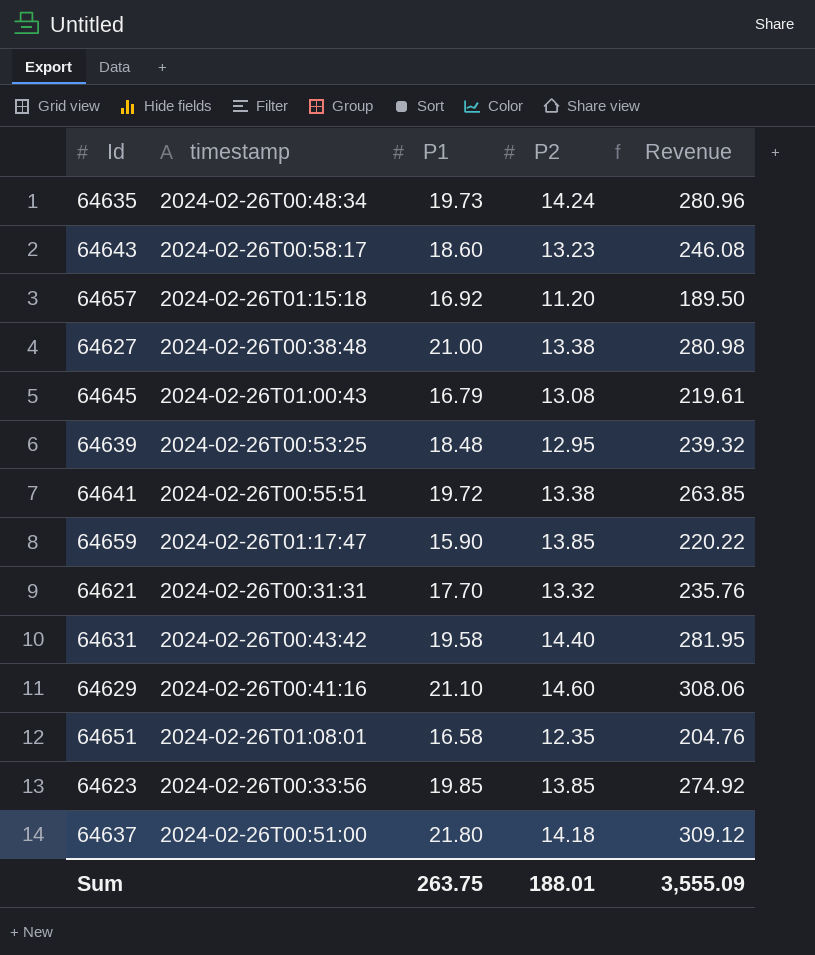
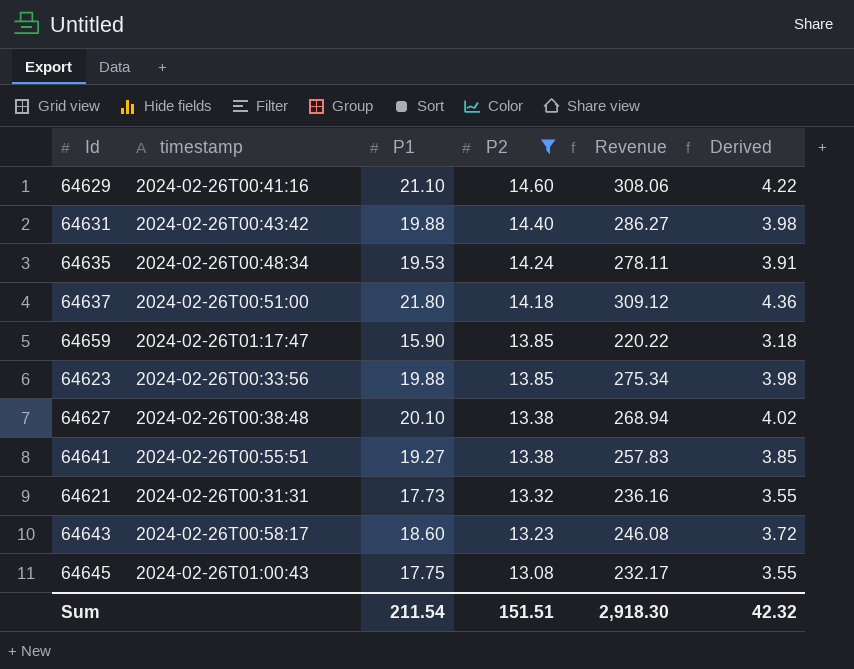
filter: none -> P2 >= 13.08
row order: none -> P2 descending
column Derived | formula: none -> [P1] * 0.2
64631 | P1: 19.58 -> 19.88
64631 | Revenue: 281.95 -> 286.27
64635 | P1: 19.73 -> 19.53
64635 | Revenue: 280.96 -> 278.11
64623 | P1: 19.85 -> 19.88
64623 | Revenue: 274.92 -> 275.34
64627 | P1: 21.00 -> 20.10
64627 | Revenue: 280.98 -> 268.94
64641 | P1: 19.72 -> 19.27
64641 | Revenue: 263.85 -> 257.83
64621 | P1: 17.70 -> 17.73
64621 | Revenue: 235.76 -> 236.16
64645 | P1: 16.79 -> 17.75
64645 | Revenue: 219.61 -> 232.17
Sum | P1: 263.75 -> 211.54
Sum | P2: 188.01 -> 151.51
Sum | Revenue: 3,555.09 -> 2,918.30

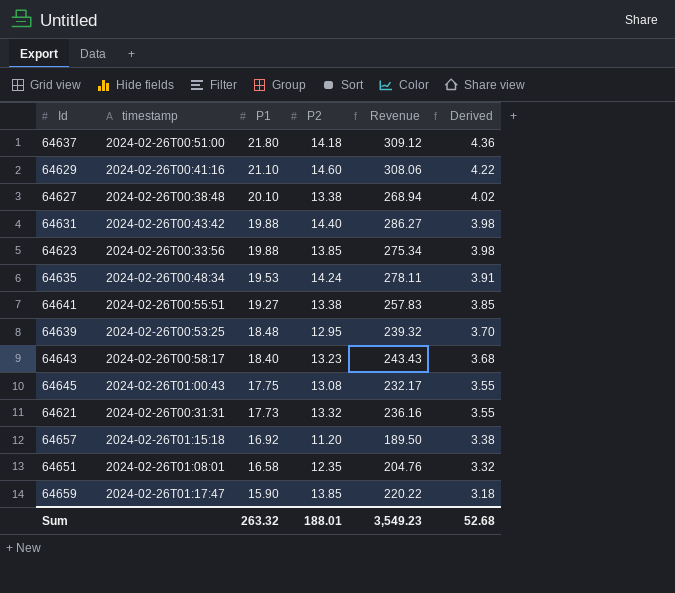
filter: P2 >= 13.08 -> none
row order: P2 descending -> P1 descending
64643 | P1: 18.60 -> 18.40
64643 | Revenue: 246.08 -> 243.43
64643 | Derived: 3.72 -> 3.68
Sum | P1: 211.54 -> 263.32
Sum | P2: 151.51 -> 188.01
Sum | Revenue: 2,918.30 -> 3,549.23
Sum | Derived: 42.32 -> 52.68

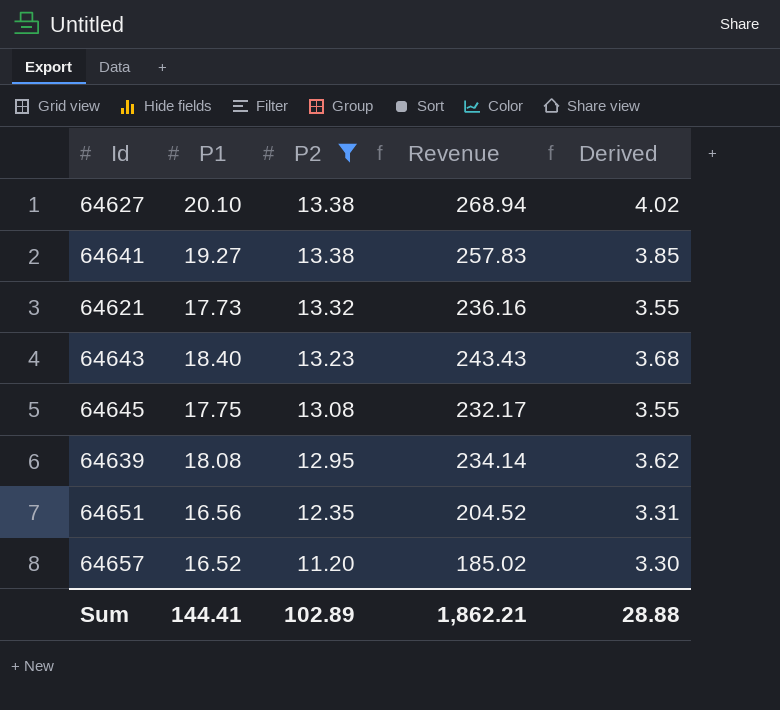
filter: none -> P2 <= 13.38
row order: P1 descending -> P2 descending
column timestamp | position: 2 -> none
64639 | P1: 18.48 -> 18.08
64639 | Revenue: 239.32 -> 234.14
64639 | Derived: 3.70 -> 3.62
64651 | P1: 16.58 -> 16.56
64651 | Revenue: 204.76 -> 204.52
64651 | Derived: 3.32 -> 3.31
64657 | P1: 16.92 -> 16.52
64657 | Revenue: 189.50 -> 185.02
64657 | Derived: 3.38 -> 3.30
Sum | P1: 263.32 -> 144.41
Sum | P2: 188.01 -> 102.89
Sum | Revenue: 3,549.23 -> 1,862.21
Sum | Derived: 52.68 -> 28.88

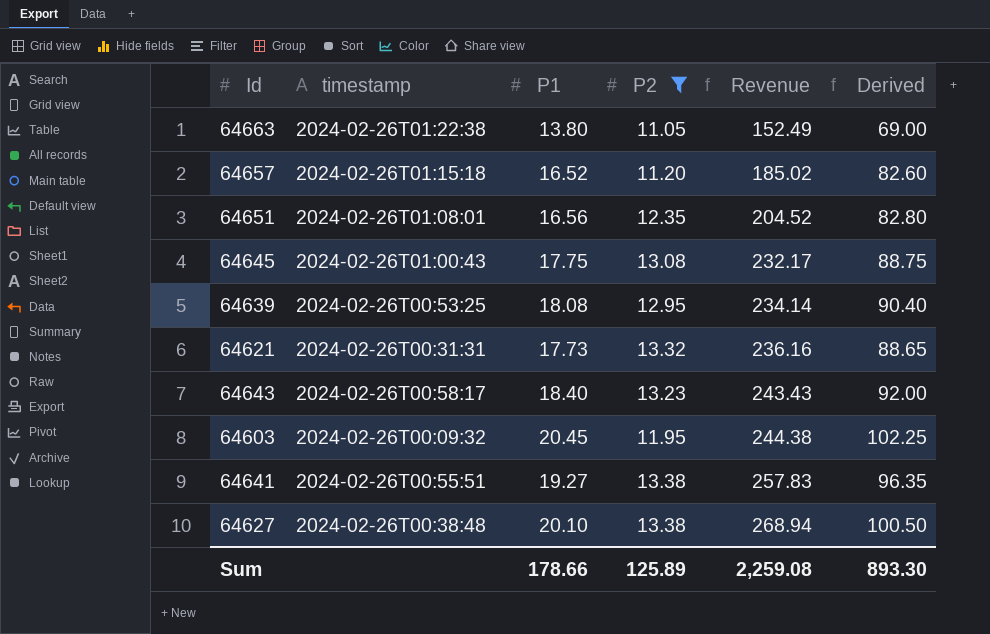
row order: P2 descending -> Revenue ascending
column timestamp | position: none -> 2
column Derived | formula: [P1] * 0.2 -> [P1] * 5
row 64663: none -> 2024-02-26T01:22:38 | 13.80 | 11.05 | 152.49 | 69.00
row 64603: none -> 2024-02-26T00:09:32 | 20.45 | 11.95 | 244.38 | 102.25
Sum | P1: 144.41 -> 178.66
Sum | P2: 102.89 -> 125.89
Sum | Revenue: 1,862.21 -> 2,259.08
Sum | Derived: 28.88 -> 893.30

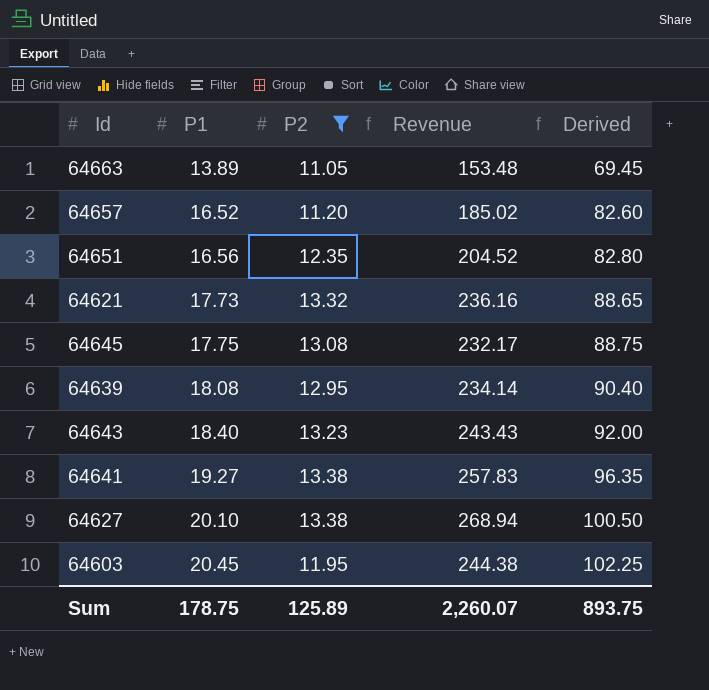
row order: Revenue ascending -> P1 ascending
column timestamp | position: 2 -> none
64663 | P1: 13.80 -> 13.89
64663 | Revenue: 152.49 -> 153.48
64663 | Derived: 69.00 -> 69.45
Sum | P1: 178.66 -> 178.75
Sum | Revenue: 2,259.08 -> 2,260.07
Sum | Derived: 893.30 -> 893.75

